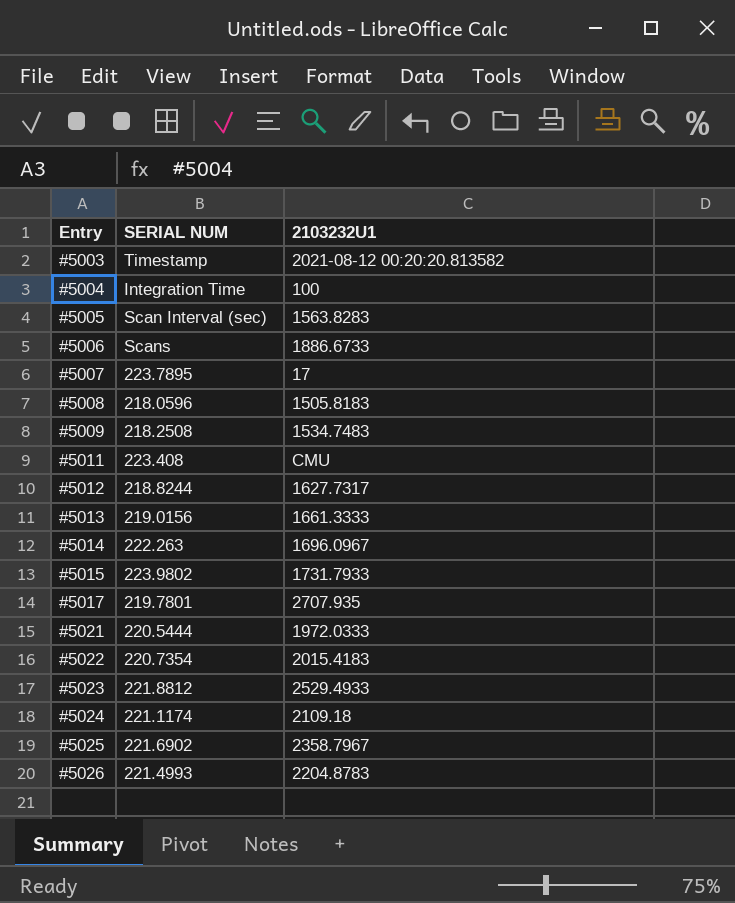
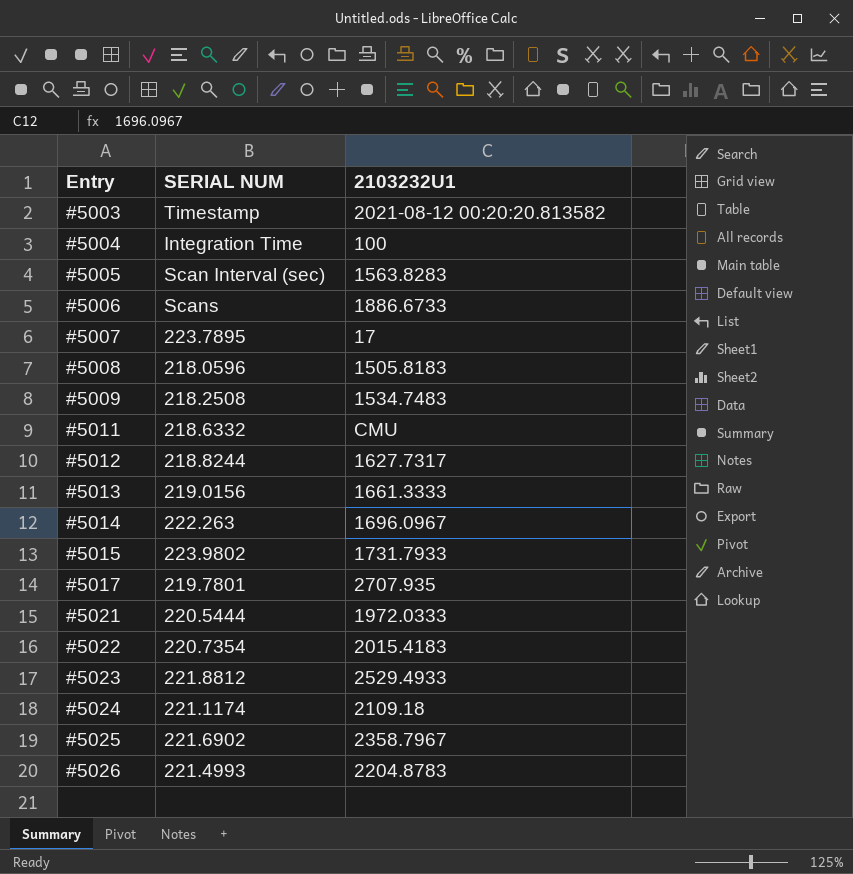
#5011 | SERIAL NUM: 223.408 -> 218.6332

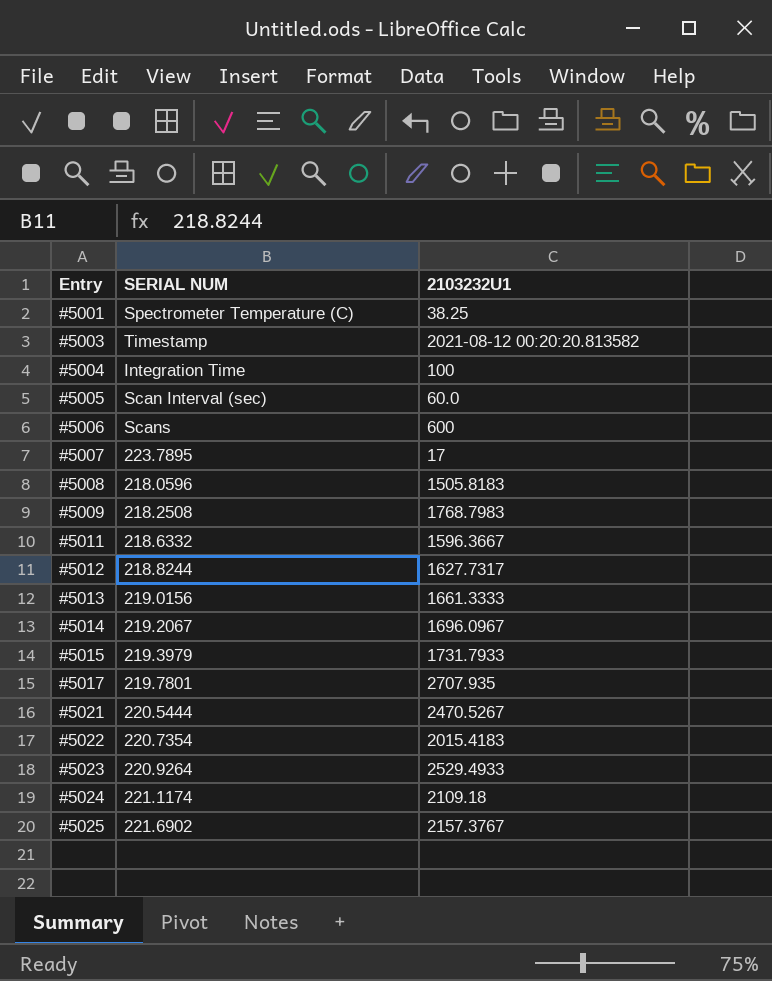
row #5026: 221.4993 | 2204.8783 -> none
row #5001: none -> Spectrometer Temperature (C) | 38.25
#5005 | 2103232U1: 1563.8283 -> 60.0
#5006 | 2103232U1: 1886.6733 -> 600
#5009 | 2103232U1: 1534.7483 -> 1768.7983
#5011 | 2103232U1: CMU -> 1596.3667
#5014 | SERIAL NUM: 222.263 -> 219.2067
#5015 | SERIAL NUM: 223.9802 -> 219.3979
#5021 | 2103232U1: 1972.0333 -> 2470.5267
#5023 | SERIAL NUM: 221.8812 -> 220.9264
#5025 | 2103232U1: 2358.7967 -> 2157.3767

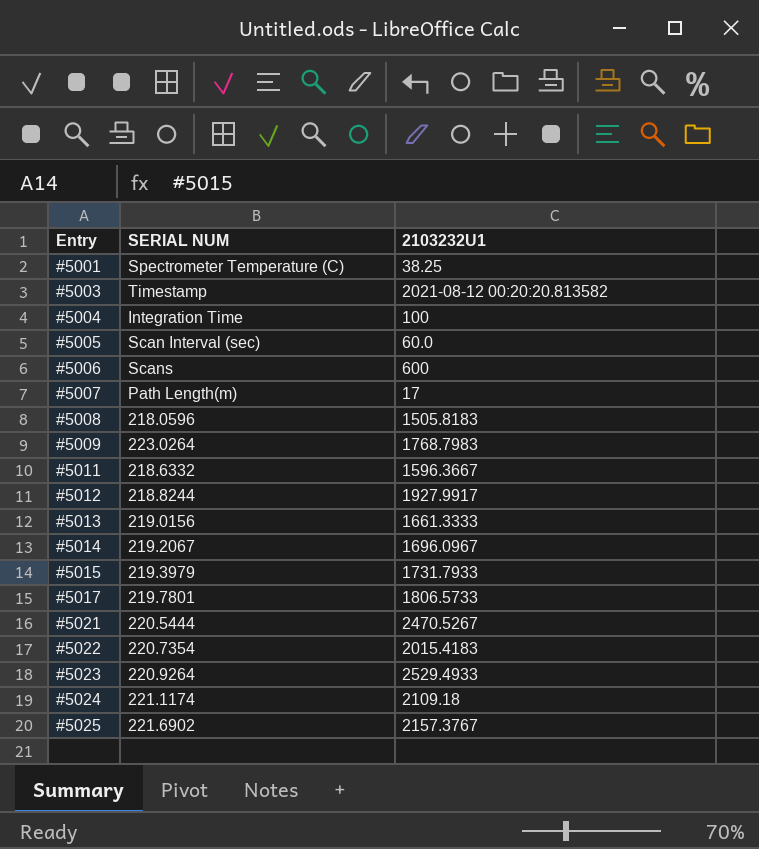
#5007 | SERIAL NUM: 223.7895 -> Path Length(m)
#5009 | SERIAL NUM: 218.2508 -> 223.0264
#5012 | 2103232U1: 1627.7317 -> 1927.9917
#5017 | 2103232U1: 2707.935 -> 1806.5733

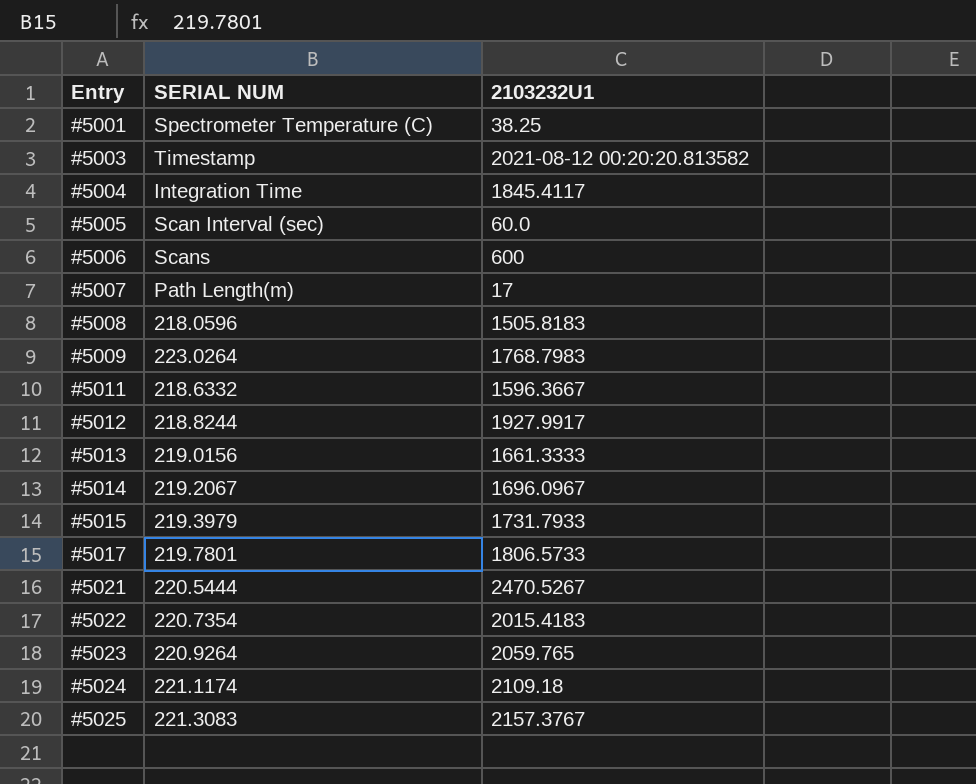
#5004 | 2103232U1: 100 -> 1845.4117
#5023 | 2103232U1: 2529.4933 -> 2059.765
#5025 | SERIAL NUM: 221.6902 -> 221.3083

